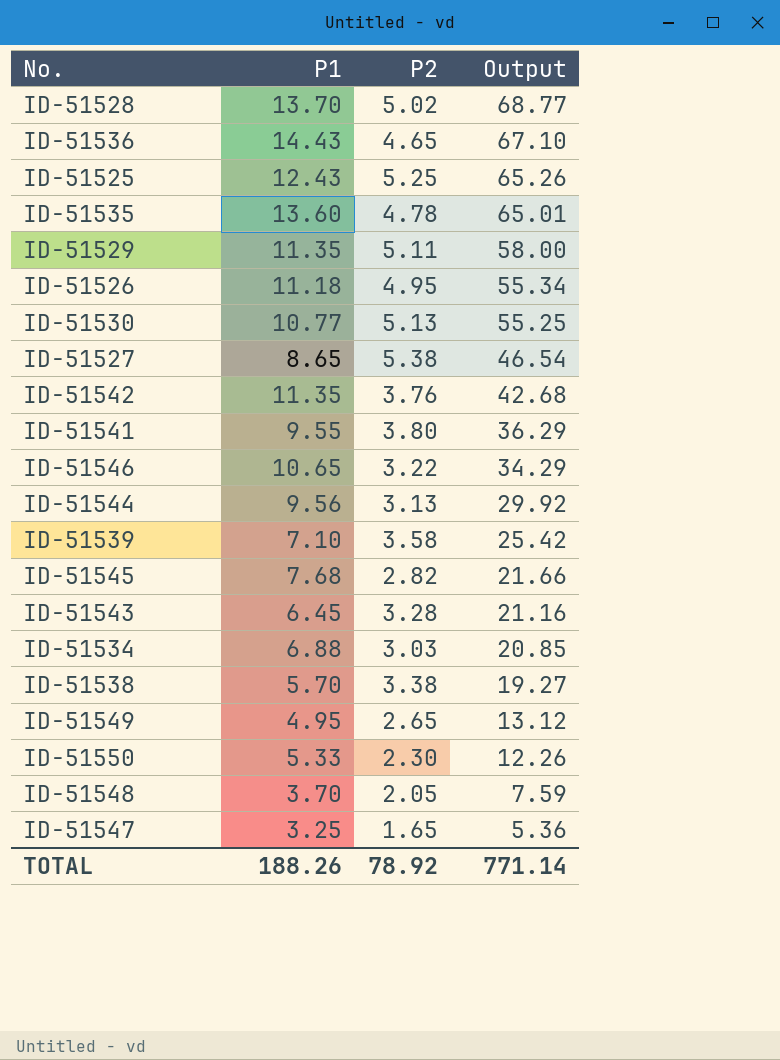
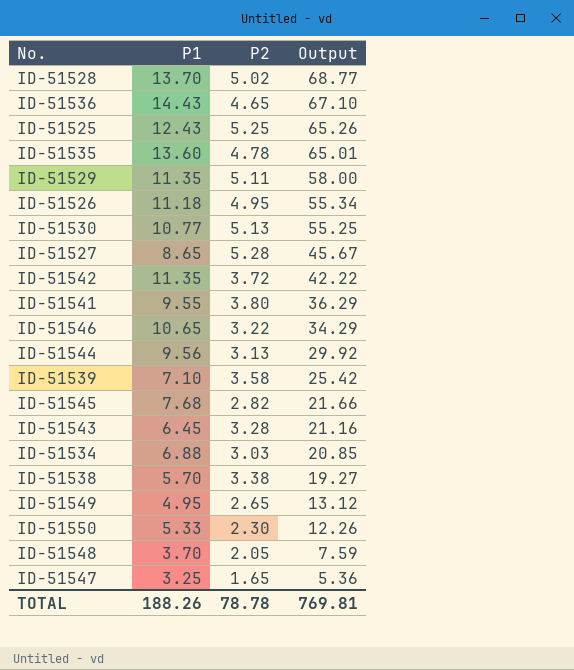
ID-51527 | P2: 5.38 -> 5.28
ID-51527 | Output: 46.54 -> 45.67
ID-51542 | P2: 3.76 -> 3.72
ID-51542 | Output: 42.68 -> 42.22
TOTAL | P2: 78.92 -> 78.78
TOTAL | Output: 771.14 -> 769.81

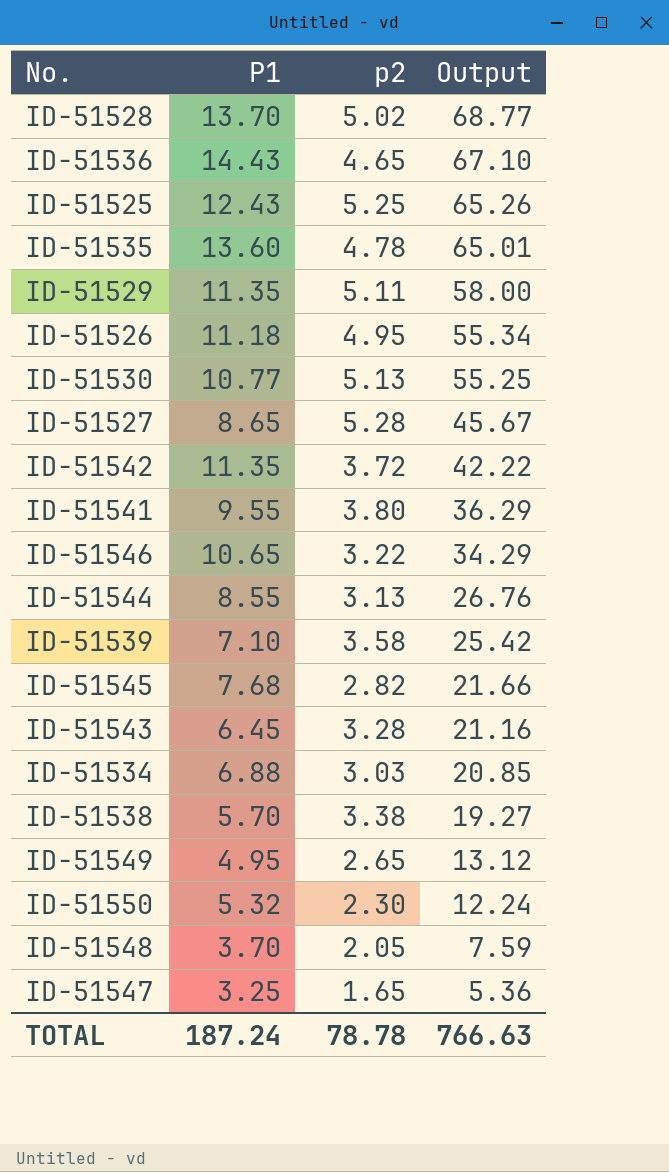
column name: P2 -> p2
ID-51544 | P1: 9.56 -> 8.55
ID-51544 | Output: 29.92 -> 26.76
ID-51550 | P1: 5.33 -> 5.32
ID-51550 | Output: 12.26 -> 12.24
TOTAL | P1: 188.26 -> 187.24
TOTAL | Output: 769.81 -> 766.63

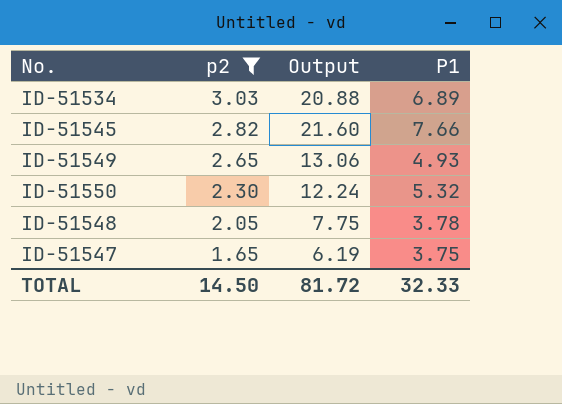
filter: none -> p2 <= 3.03
row order: Output descending -> p2 descending
column P1 | position: 2 -> 4
ID-51534 | Output: 20.85 -> 20.88
ID-51534 | P1: 6.88 -> 6.89
ID-51545 | Output: 21.66 -> 21.60
ID-51545 | P1: 7.68 -> 7.66
ID-51549 | Output: 13.12 -> 13.06
ID-51549 | P1: 4.95 -> 4.93
ID-51548 | Output: 7.59 -> 7.75
ID-51548 | P1: 3.70 -> 3.78
ID-51547 | Output: 5.36 -> 6.19
ID-51547 | P1: 3.25 -> 3.75
TOTAL | p2: 78.78 -> 14.50
TOTAL | Output: 766.63 -> 81.72
TOTAL | P1: 187.24 -> 32.33

